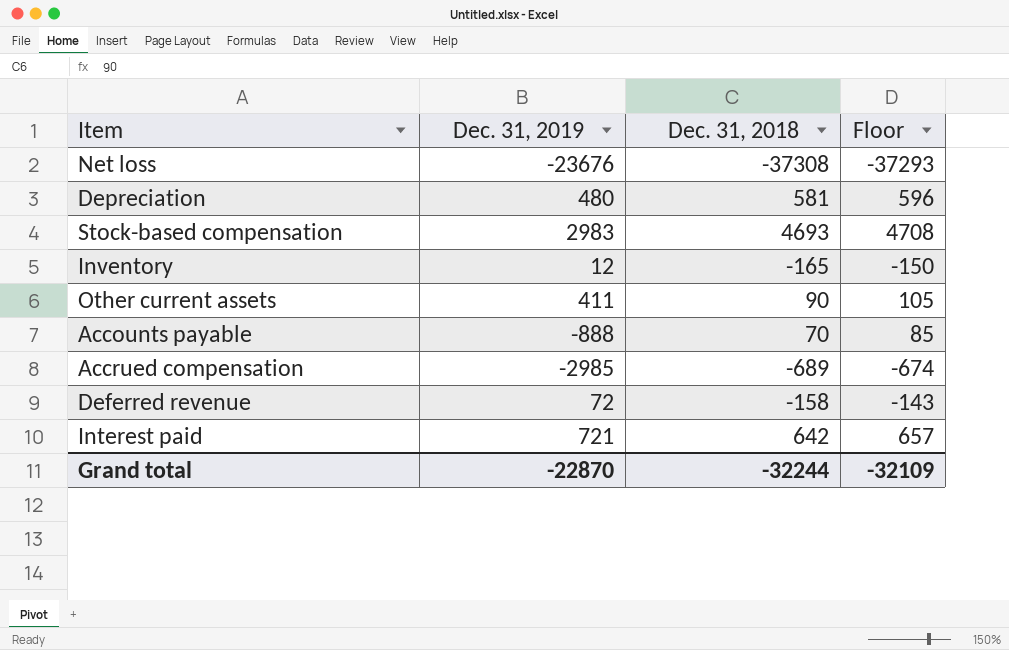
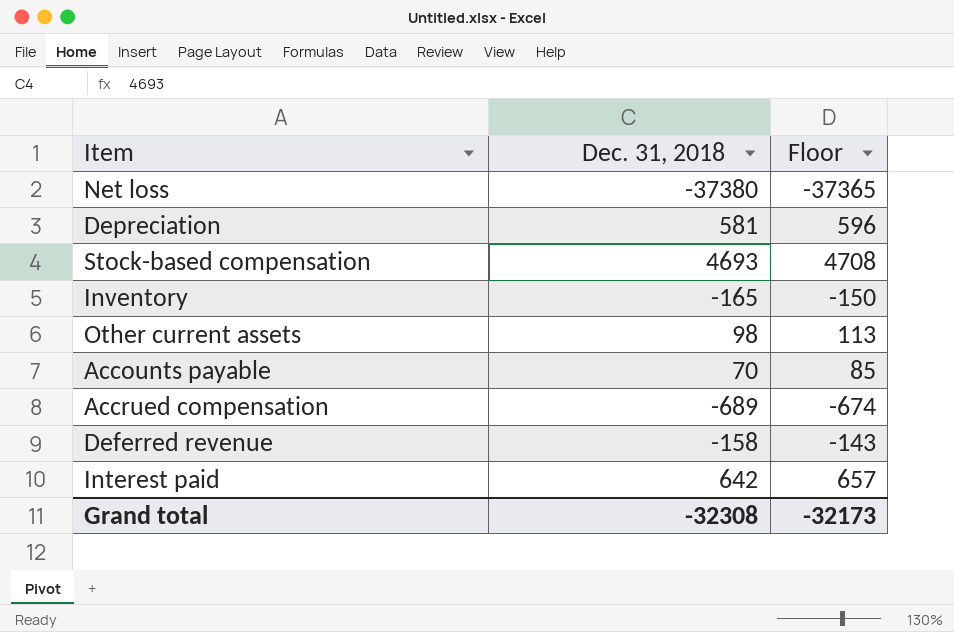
column Dec. 31, 2019 | position: 2 -> none
Net loss | Dec. 31, 2018: -37308 -> -37380
Net loss | Floor: -37293 -> -37365
Other current assets | Dec. 31, 2018: 90 -> 98
Other current assets | Floor: 105 -> 113
Grand total | Dec. 31, 2018: -32244 -> -32308
Grand total | Floor: -32109 -> -32173

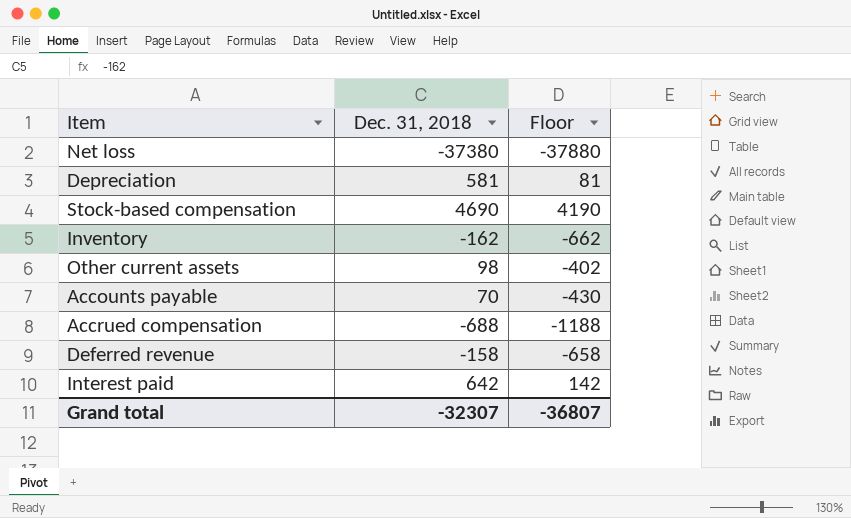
column Floor | formula: [Dec. 31, 2018] + 15 -> [Dec. 31, 2018] - 500
Stock-based compensation | Dec. 31, 2018: 4693 -> 4690
Inventory | Dec. 31, 2018: -165 -> -162
Accrued compensation | Dec. 31, 2018: -689 -> -688
Grand total | Dec. 31, 2018: -32308 -> -32307
Grand total | Floor: -32173 -> -36807

